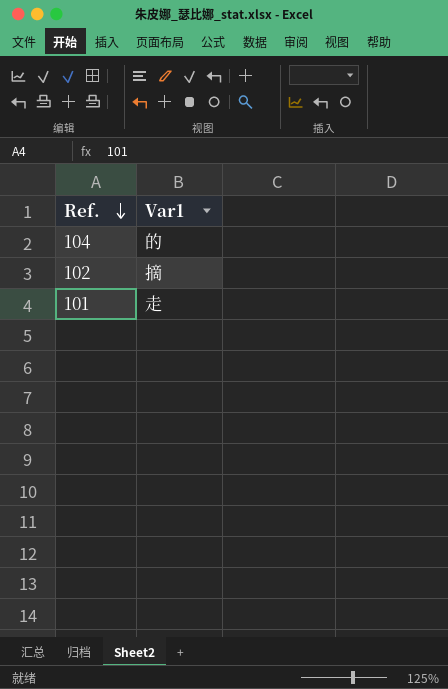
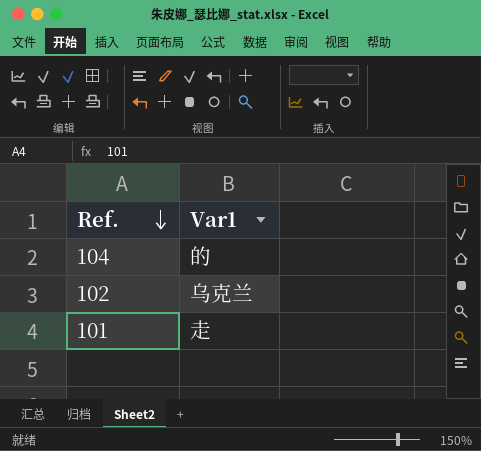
102 | Var1: 摘 -> 乌克兰

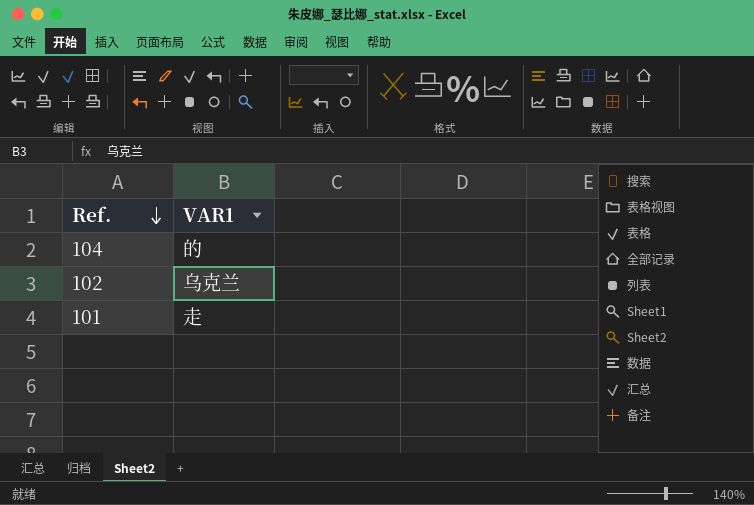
column name: Var1 -> VAR1

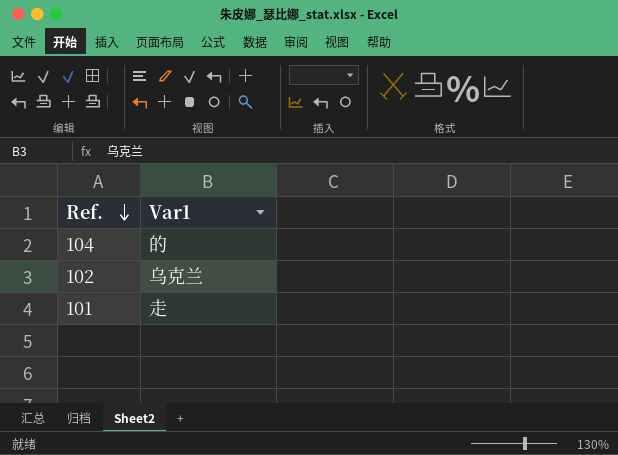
column name: VAR1 -> Var1

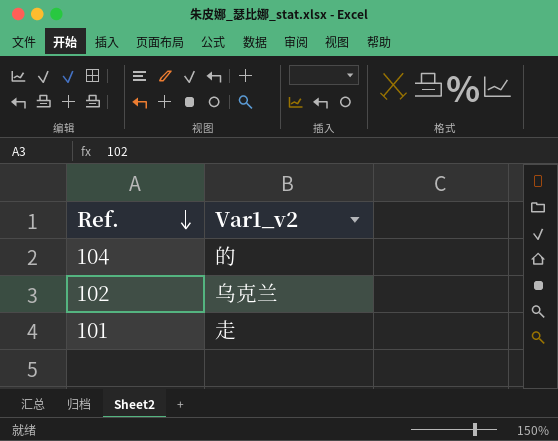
column name: Var1 -> Var1_v2

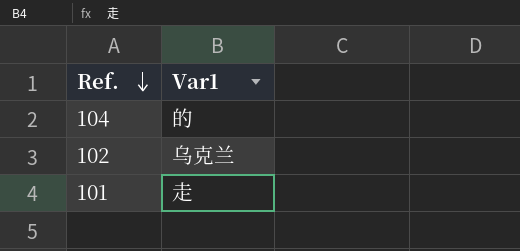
column name: Var1_v2 -> Var1

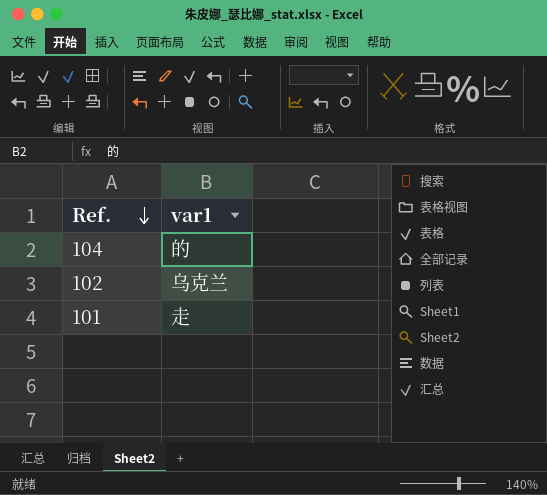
column name: Var1 -> var1

